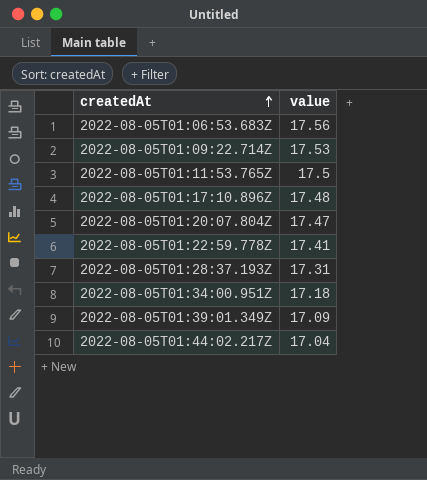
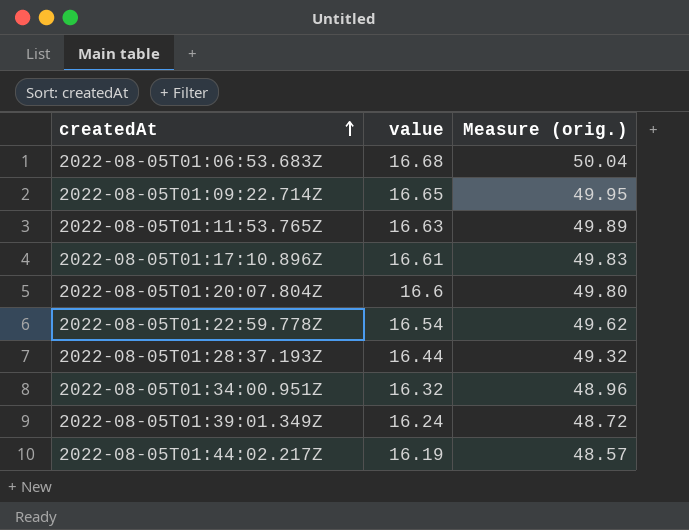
column Measure (orig.) | formula: none -> [value] * 3
2022-08-05T01:06:53.683Z | value: 17.56 -> 16.68
2022-08-05T01:09:22.714Z | value: 17.53 -> 16.65
2022-08-05T01:11:53.765Z | value: 17.5 -> 16.63
2022-08-05T01:17:10.896Z | value: 17.48 -> 16.61
2022-08-05T01:20:07.804Z | value: 17.47 -> 16.6
2022-08-05T01:22:59.778Z | value: 17.41 -> 16.54
2022-08-05T01:28:37.193Z | value: 17.31 -> 16.44
2022-08-05T01:34:00.951Z | value: 17.18 -> 16.32
2022-08-05T01:39:01.349Z | value: 17.09 -> 16.24
2022-08-05T01:44:02.217Z | value: 17.04 -> 16.19

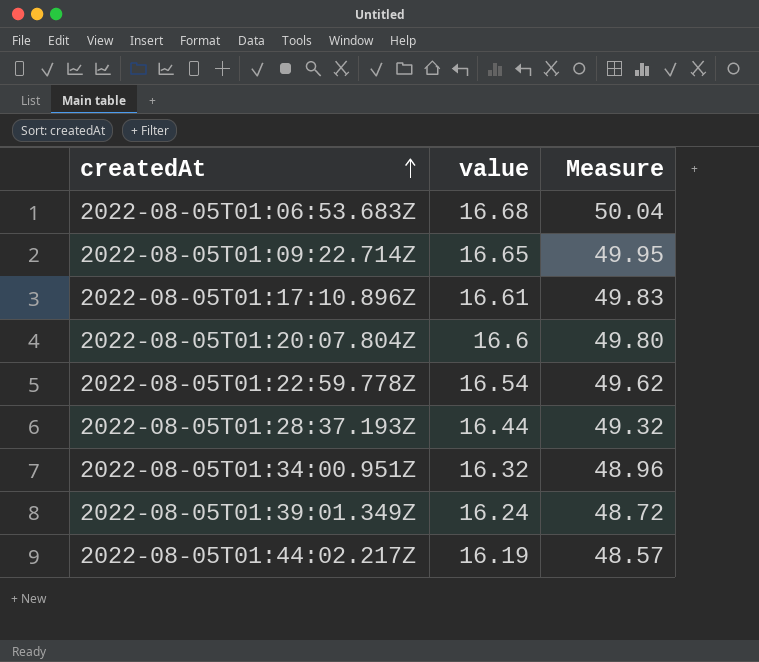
column name: Measure (orig.) -> Measure
row 2022-08-05T01:11:53.765Z: 16.63 | 49.89 -> none

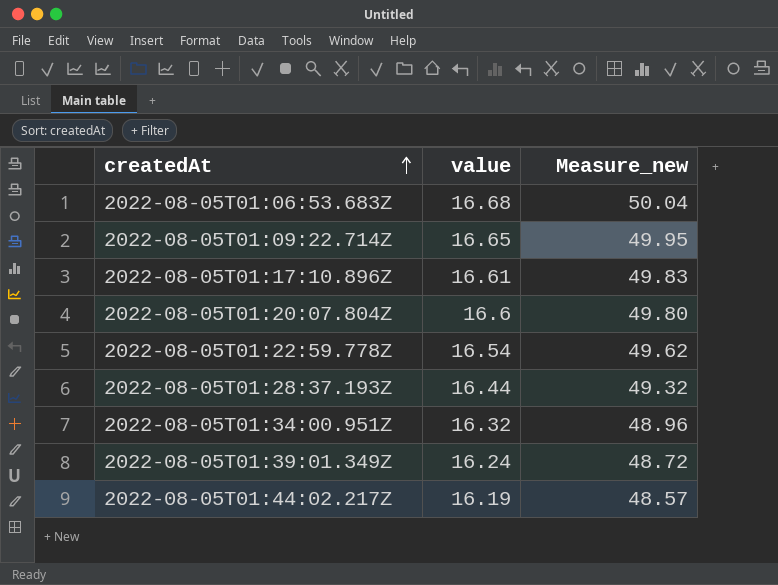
column name: Measure -> Measure_new

